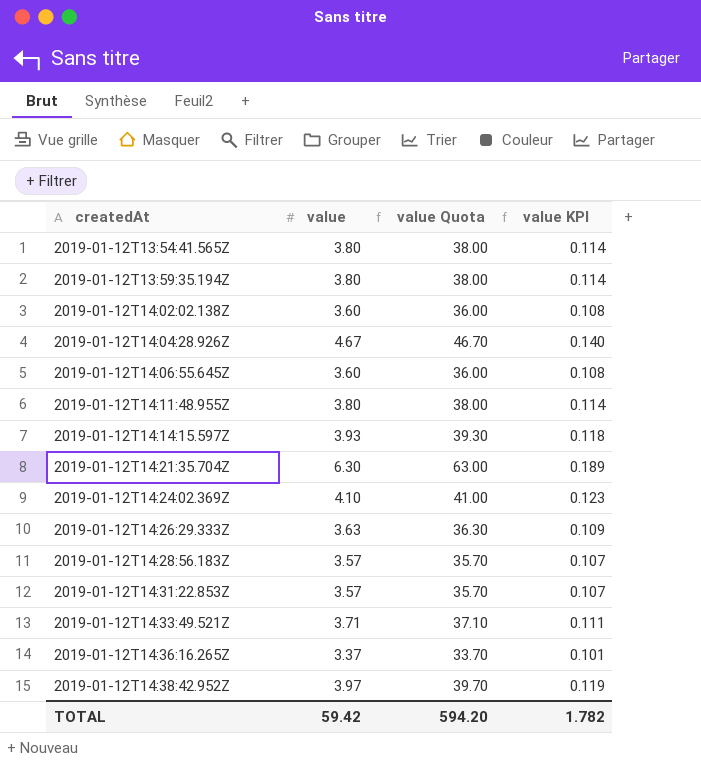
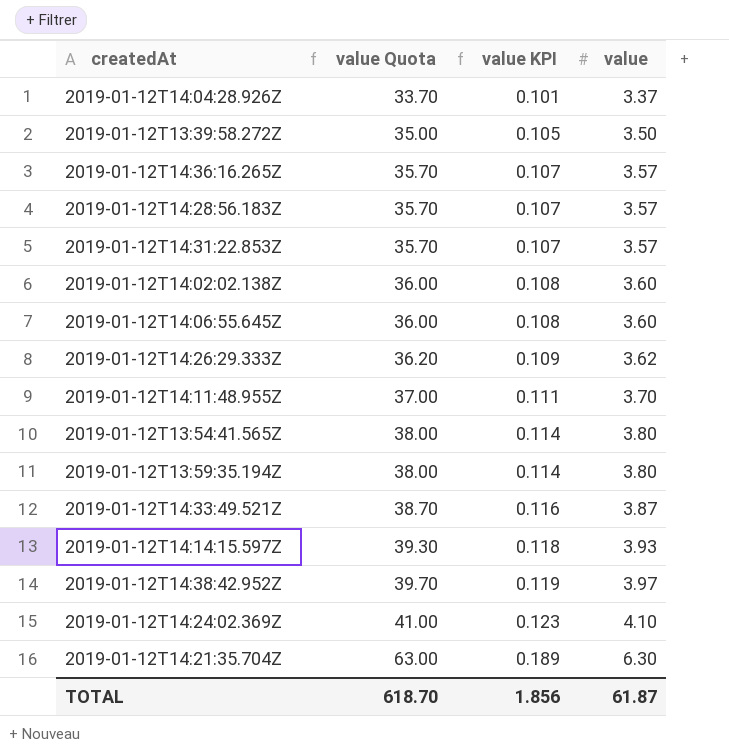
row order: createdAt ascending -> value Quota ascending
column value | position: 2 -> 4
2019-01-12T14:04:28.926Z | value Quota: 46.70 -> 33.70
2019-01-12T14:04:28.926Z | value KPI: 0.140 -> 0.101
2019-01-12T14:04:28.926Z | value: 4.67 -> 3.37
row 2019-01-12T13:39:58.272Z: none -> 35.00 | 0.105 | 3.50
2019-01-12T14:36:16.265Z | value Quota: 33.70 -> 35.70
2019-01-12T14:36:16.265Z | value KPI: 0.101 -> 0.107
2019-01-12T14:36:16.265Z | value: 3.37 -> 3.57
2019-01-12T14:26:29.333Z | value Quota: 36.30 -> 36.20
2019-01-12T14:26:29.333Z | value: 3.63 -> 3.62
2019-01-12T14:11:48.955Z | value Quota: 38.00 -> 37.00
2019-01-12T14:11:48.955Z | value KPI: 0.114 -> 0.111
2019-01-12T14:11:48.955Z | value: 3.80 -> 3.70
2019-01-12T14:33:49.521Z | value Quota: 37.10 -> 38.70
2019-01-12T14:33:49.521Z | value KPI: 0.111 -> 0.116
2019-01-12T14:33:49.521Z | value: 3.71 -> 3.87
TOTAL | value Quota: 594.20 -> 618.70
TOTAL | value KPI: 1.782 -> 1.856
TOTAL | value: 59.42 -> 61.87

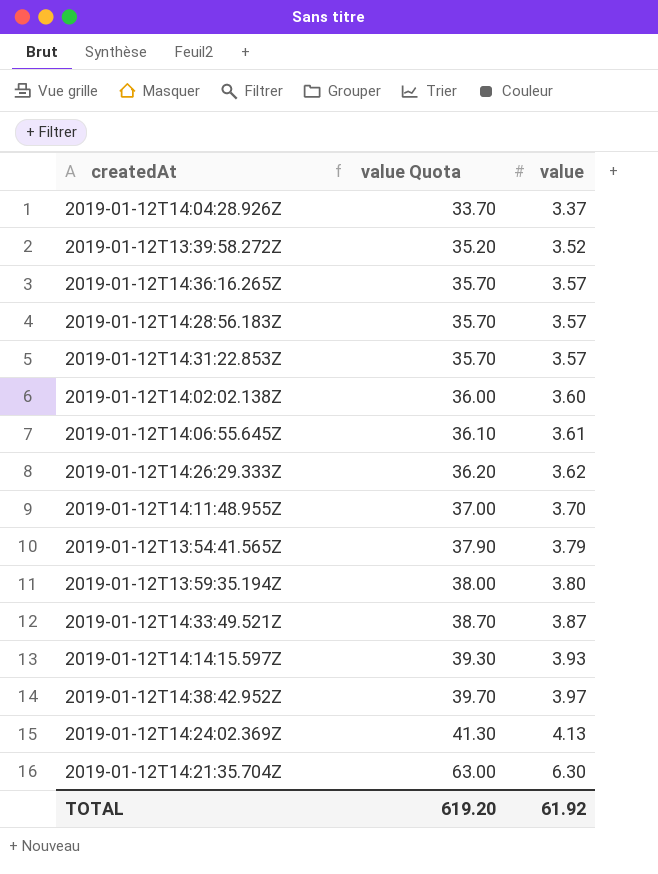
column value KPI | formula: [value] * 0.03 -> none
2019-01-12T13:39:58.272Z | value Quota: 35.00 -> 35.20
2019-01-12T13:39:58.272Z | value: 3.50 -> 3.52
2019-01-12T14:06:55.645Z | value Quota: 36.00 -> 36.10
2019-01-12T14:06:55.645Z | value: 3.60 -> 3.61
2019-01-12T13:54:41.565Z | value Quota: 38.00 -> 37.90
2019-01-12T13:54:41.565Z | value: 3.80 -> 3.79
2019-01-12T14:24:02.369Z | value Quota: 41.00 -> 41.30
2019-01-12T14:24:02.369Z | value: 4.10 -> 4.13
TOTAL | value Quota: 618.70 -> 619.20
TOTAL | value: 61.87 -> 61.92

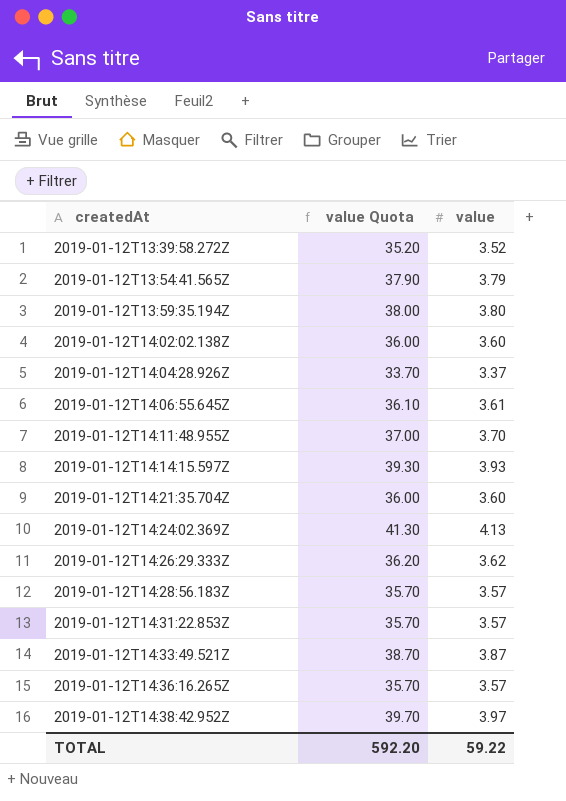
row order: value Quota ascending -> createdAt ascending
2019-01-12T14:21:35.704Z | value Quota: 63.00 -> 36.00
2019-01-12T14:21:35.704Z | value: 6.30 -> 3.60
TOTAL | value Quota: 619.20 -> 592.20
TOTAL | value: 61.92 -> 59.22

